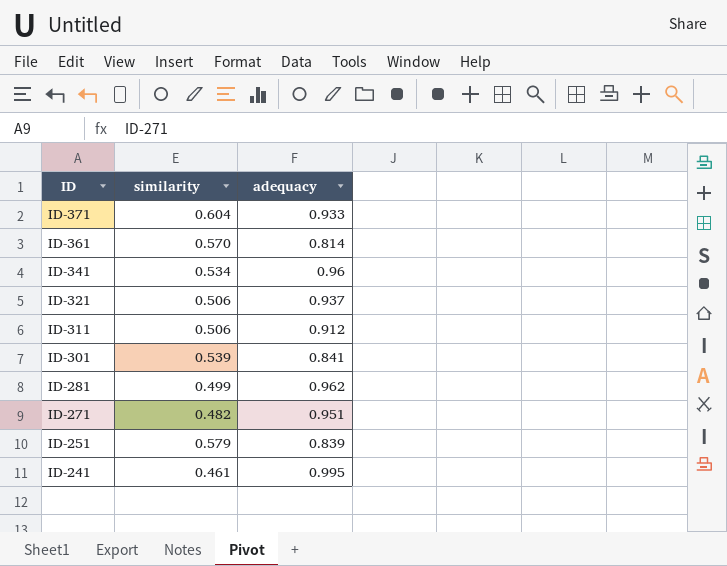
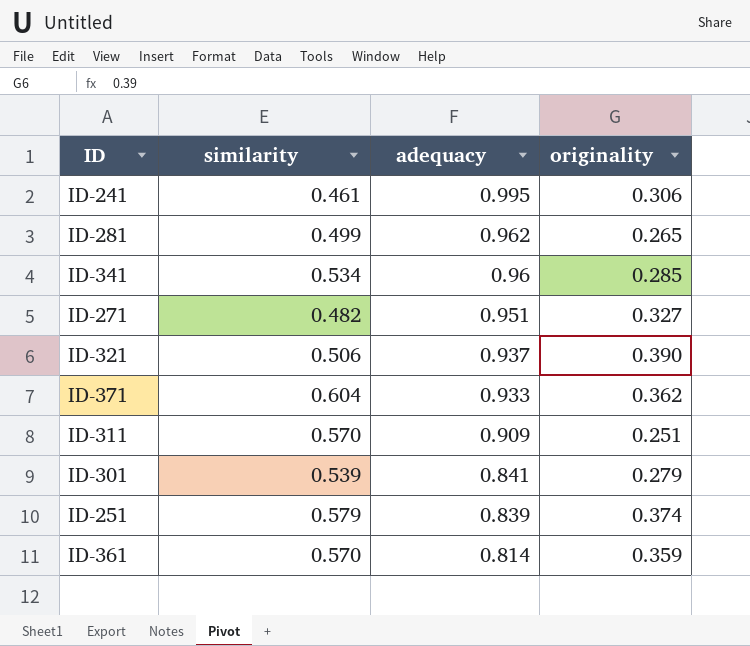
row order: ID descending -> adequacy descending
column originality | position: none -> 4
ID-311 | similarity: 0.506 -> 0.570
ID-311 | adequacy: 0.912 -> 0.909

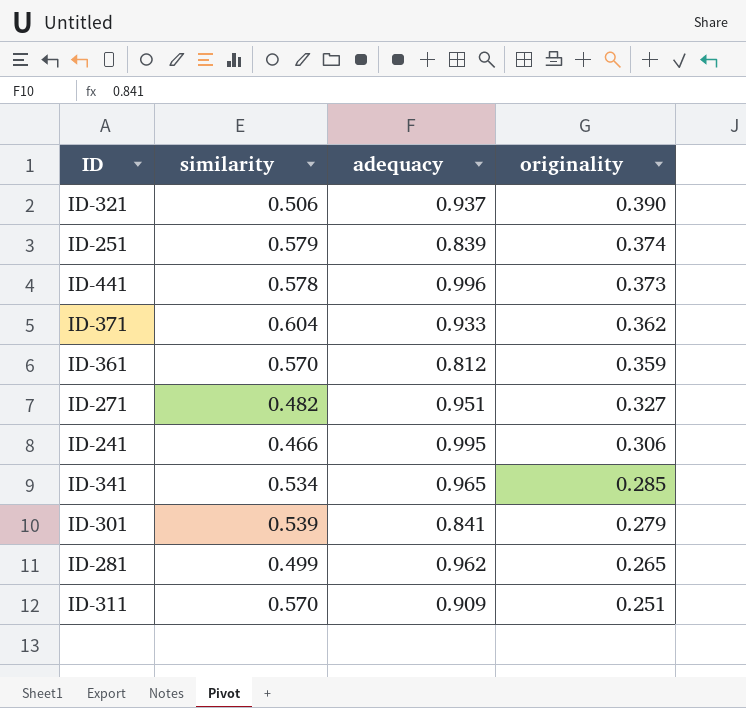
row order: adequacy descending -> originality descending
row ID-441: none -> 0.578 | 0.996 | 0.373
ID-361 | adequacy: 0.814 -> 0.812
ID-241 | similarity: 0.461 -> 0.466
ID-341 | adequacy: 0.96 -> 0.965

